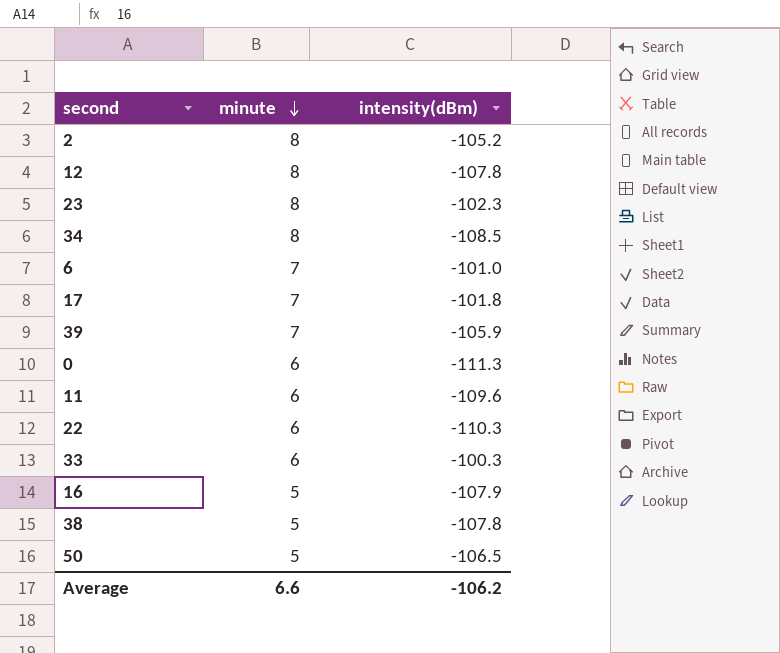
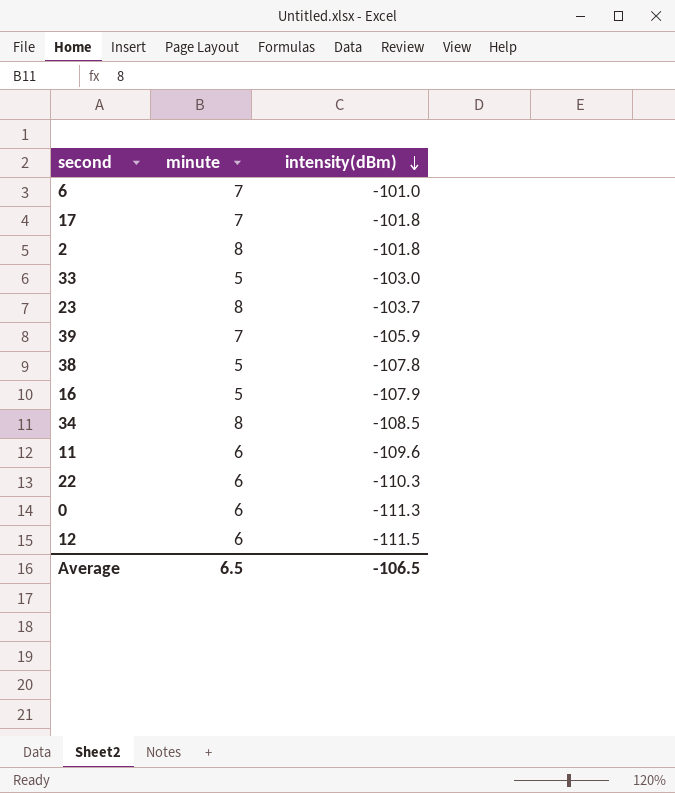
row order: minute descending -> intensity(dBm) descending
row 50: 5 | -106.5 -> none
2 | intensity(dBm): -105.2 -> -101.8
33 | minute: 6 -> 5
33 | intensity(dBm): -100.3 -> -103.0
23 | intensity(dBm): -102.3 -> -103.7
12 | minute: 8 -> 6
12 | intensity(dBm): -107.8 -> -111.5
Average | minute: 6.6 -> 6.5
Average | intensity(dBm): -106.2 -> -106.5

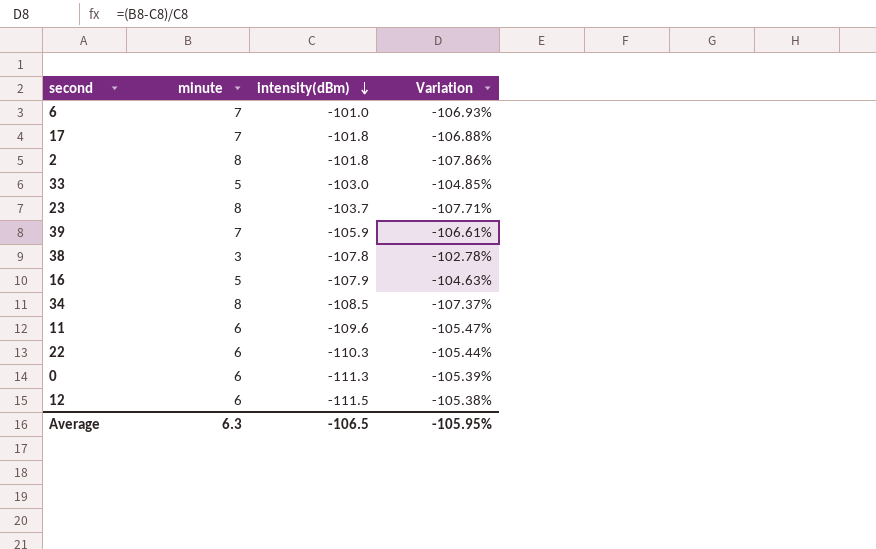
column Variation | formula: none -> ([minute] - [intensity(dBm)]) / [intensity(dBm)]
38 | minute: 5 -> 3
Average | minute: 6.5 -> 6.3

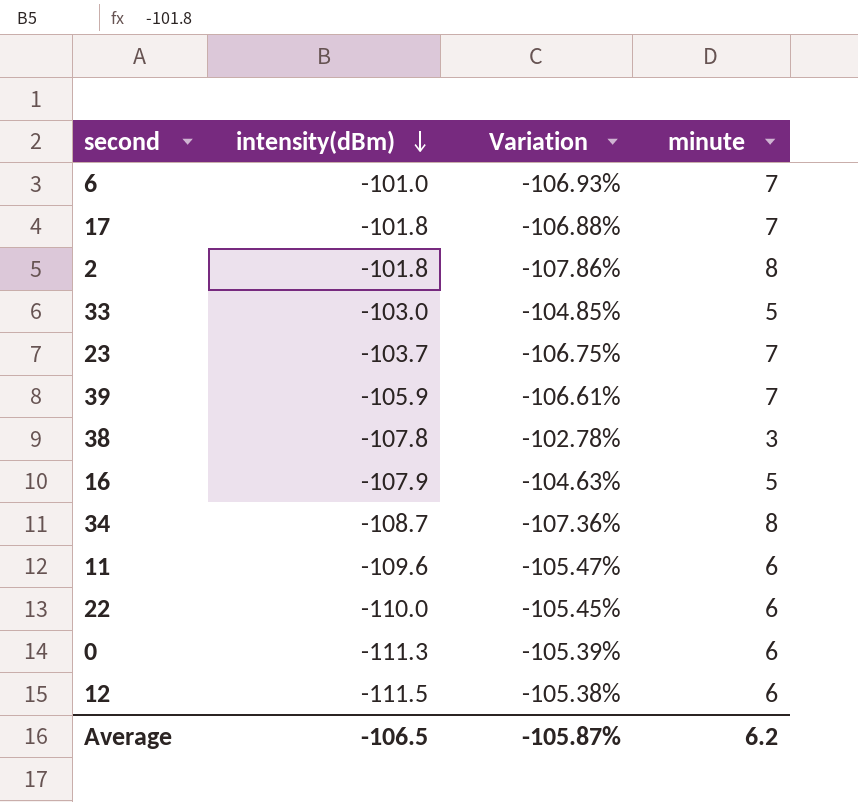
column minute | position: 2 -> 4
23 | Variation: -107.71% -> -106.75%
23 | minute: 8 -> 7
34 | intensity(dBm): -108.5 -> -108.7
34 | Variation: -107.37% -> -107.36%
22 | intensity(dBm): -110.3 -> -110.0
22 | Variation: -105.44% -> -105.45%
Average | Variation: -105.95% -> -105.87%
Average | minute: 6.3 -> 6.2

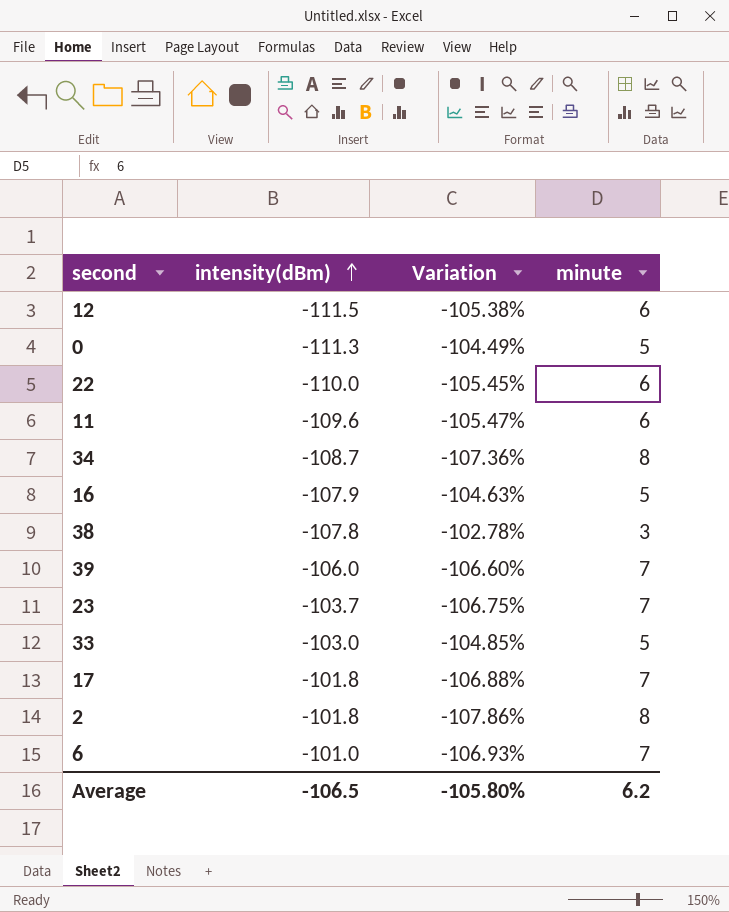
row order: intensity(dBm) descending -> intensity(dBm) ascending
0 | Variation: -105.39% -> -104.49%
0 | minute: 6 -> 5
39 | intensity(dBm): -105.9 -> -106.0
39 | Variation: -106.61% -> -106.60%
Average | Variation: -105.87% -> -105.80%

